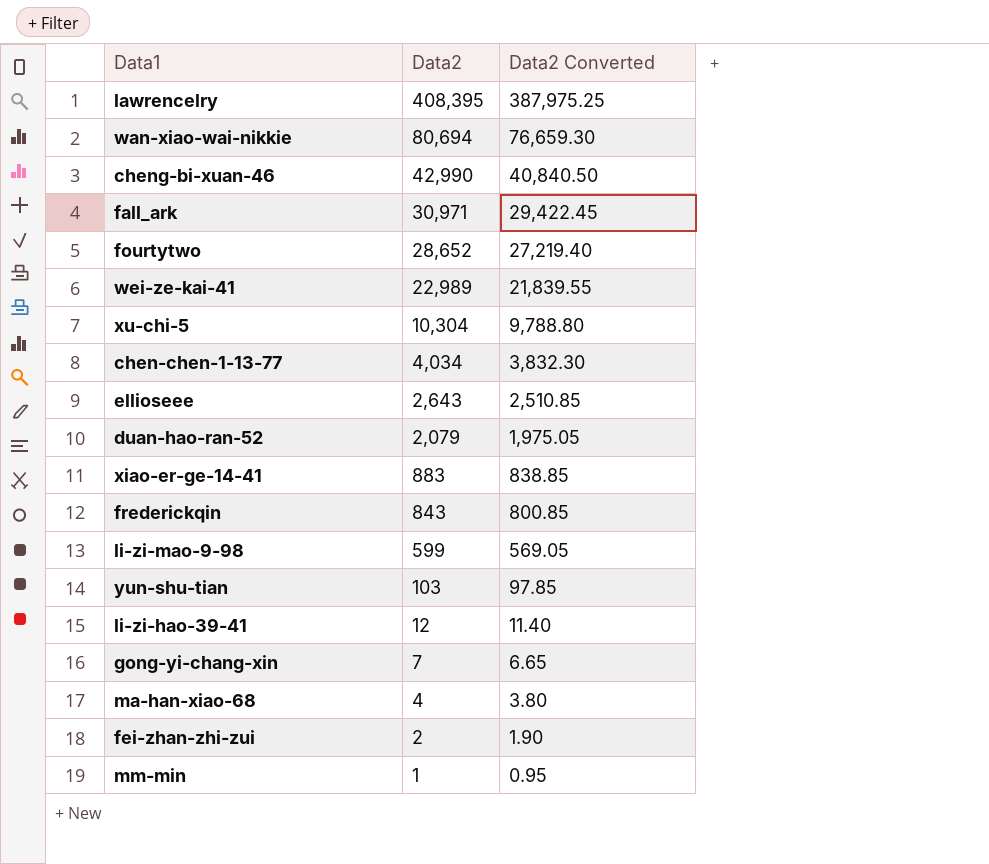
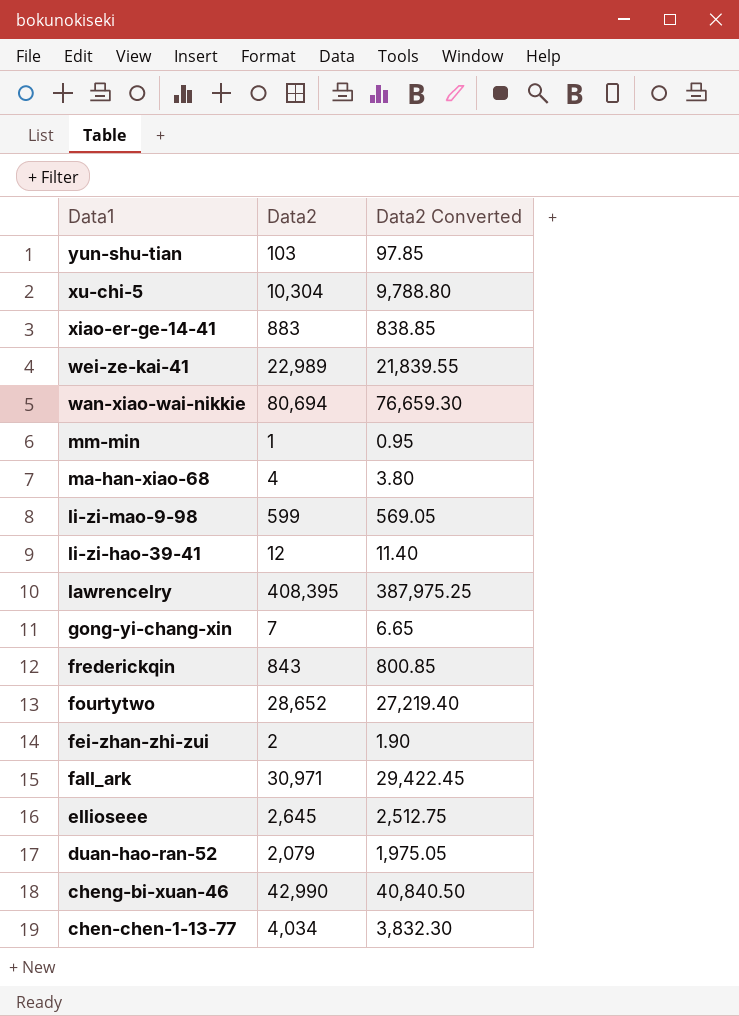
row order: Data2 descending -> Data1 descending
ellioseee | Data2: 2,643 -> 2,645
ellioseee | Data2 Converted: 2,510.85 -> 2,512.75

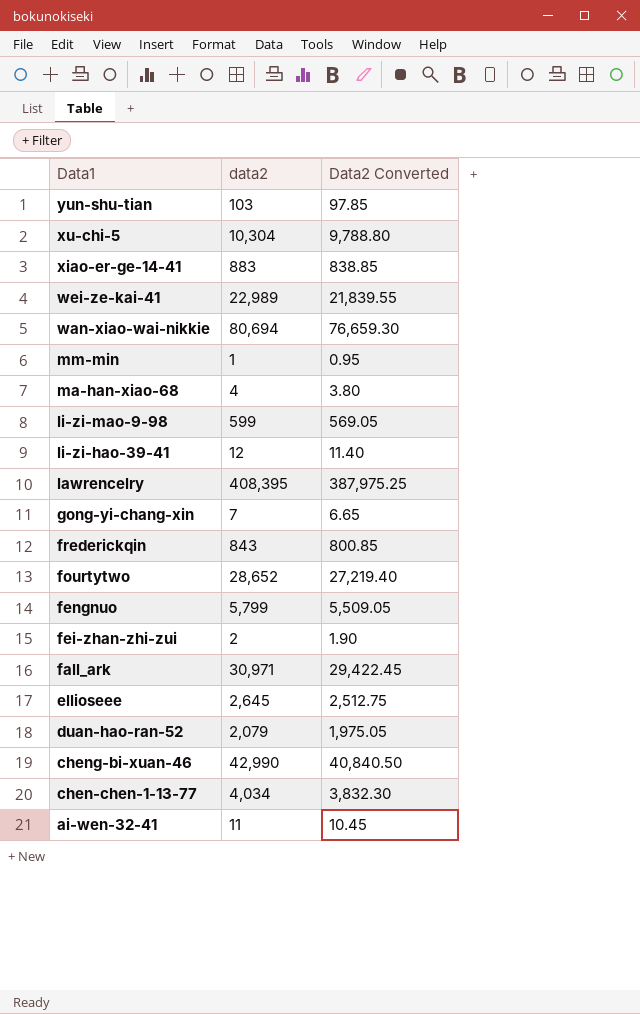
column name: Data2 -> data2
row fengnuo: none -> 5,799 | 5,509.05
row ai-wen-32-41: none -> 11 | 10.45

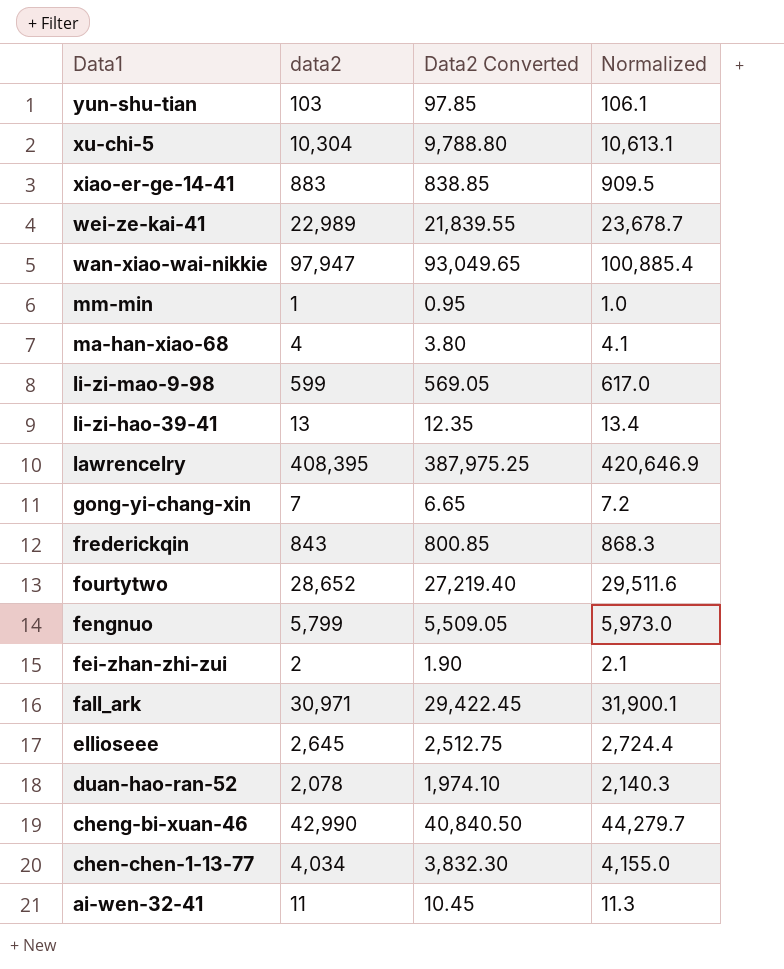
column Normalized | formula: none -> [data2] * 1.03
wan-xiao-wai-nikkie | data2: 80,694 -> 97,947
wan-xiao-wai-nikkie | Data2 Converted: 76,659.30 -> 93,049.65
li-zi-hao-39-41 | data2: 12 -> 13
li-zi-hao-39-41 | Data2 Converted: 11.40 -> 12.35
duan-hao-ran-52 | data2: 2,079 -> 2,078
duan-hao-ran-52 | Data2 Converted: 1,975.05 -> 1,974.10

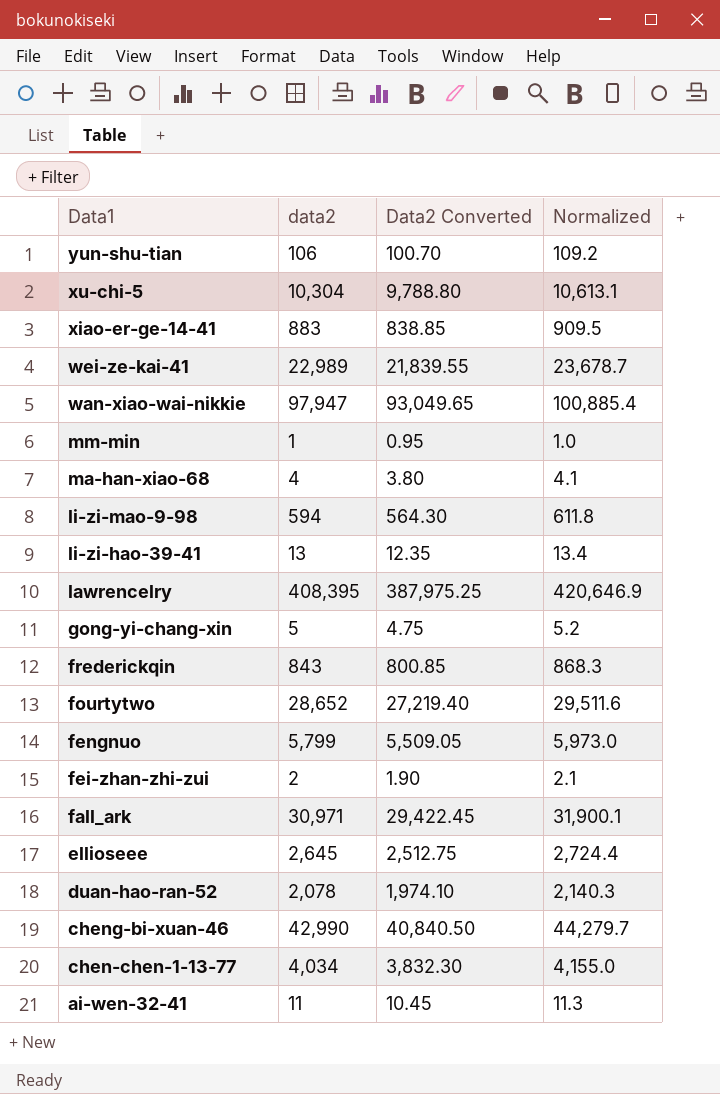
yun-shu-tian | data2: 103 -> 106
yun-shu-tian | Data2 Converted: 97.85 -> 100.70
yun-shu-tian | Normalized: 106.1 -> 109.2
li-zi-mao-9-98 | data2: 599 -> 594
li-zi-mao-9-98 | Data2 Converted: 569.05 -> 564.30
li-zi-mao-9-98 | Normalized: 617.0 -> 611.8
gong-yi-chang-xin | data2: 7 -> 5
gong-yi-chang-xin | Data2 Converted: 6.65 -> 4.75
gong-yi-chang-xin | Normalized: 7.2 -> 5.2

